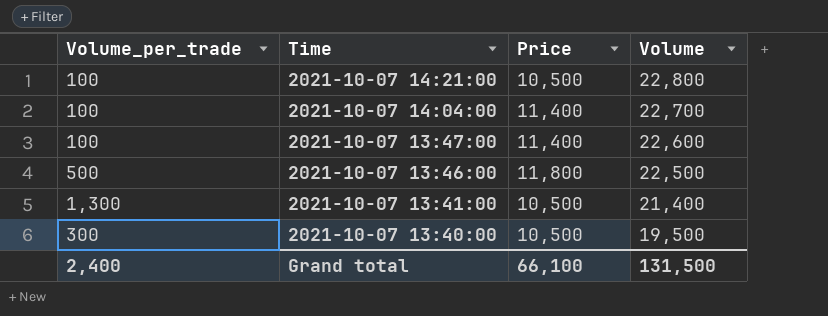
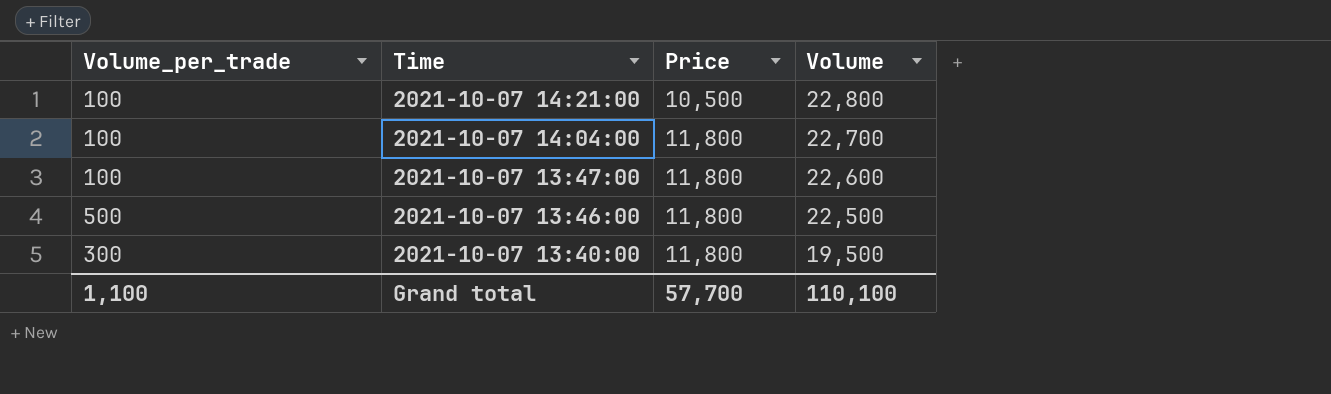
row 2021-10-07 13:41:00: 1,300 | 10,500 | 21,400 -> none
2021-10-07 14:04:00 | Price: 11,400 -> 11,800
2021-10-07 13:47:00 | Price: 11,400 -> 11,800
2021-10-07 13:40:00 | Price: 10,500 -> 11,800
Grand total | Volume_per_trade: 2,400 -> 1,100
Grand total | Price: 66,100 -> 57,700
Grand total | Volume: 131,500 -> 110,100

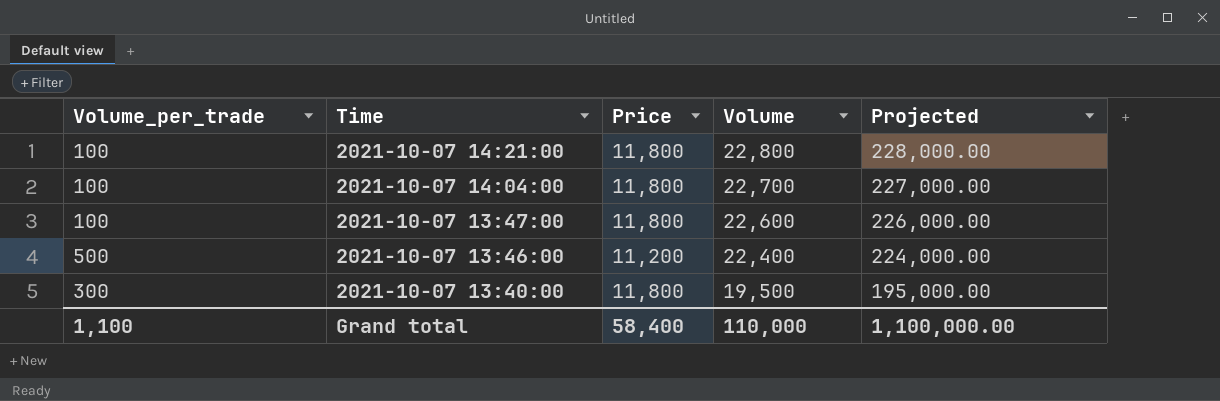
column Projected | formula: none -> [Volume] * 10
2021-10-07 14:21:00 | Price: 10,500 -> 11,800
2021-10-07 13:46:00 | Price: 11,800 -> 11,200
2021-10-07 13:46:00 | Volume: 22,500 -> 22,400
Grand total | Price: 57,700 -> 58,400
Grand total | Volume: 110,100 -> 110,000

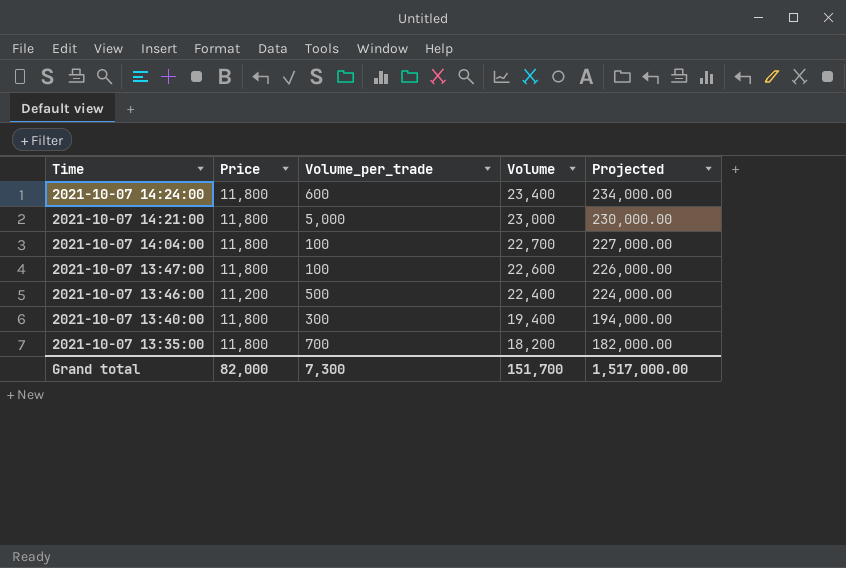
column Volume_per_trade | position: 1 -> 3
row 2021-10-07 14:24:00: none -> 11,800 | 600 | 23,400 | 234,000.00
2021-10-07 14:21:00 | Volume_per_trade: 100 -> 5,000
2021-10-07 14:21:00 | Volume: 22,800 -> 23,000
2021-10-07 14:21:00 | Projected: 228,000.00 -> 230,000.00
2021-10-07 13:40:00 | Volume: 19,500 -> 19,400
2021-10-07 13:40:00 | Projected: 195,000.00 -> 194,000.00
row 2021-10-07 13:35:00: none -> 11,800 | 700 | 18,200 | 182,000.00
Grand total | Price: 58,400 -> 82,000
Grand total | Volume_per_trade: 1,100 -> 7,300
Grand total | Volume: 110,000 -> 151,700
Grand total | Projected: 1,100,000.00 -> 1,517,000.00

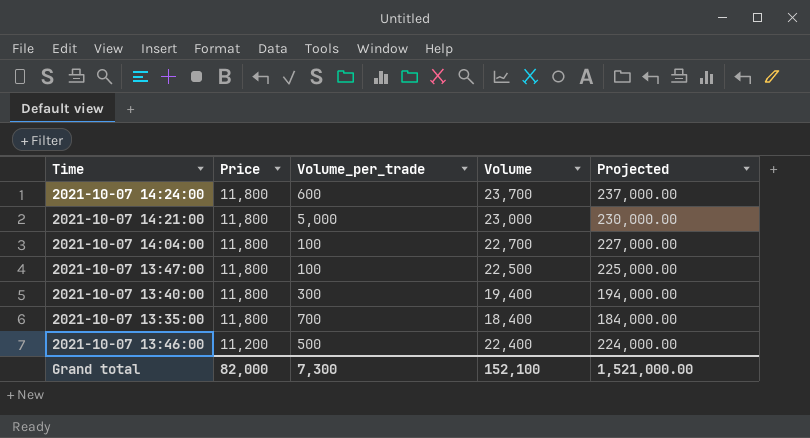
row order: Time descending -> Price descending
2021-10-07 14:24:00 | Volume: 23,400 -> 23,700
2021-10-07 14:24:00 | Projected: 234,000.00 -> 237,000.00
2021-10-07 13:47:00 | Volume: 22,600 -> 22,500
2021-10-07 13:47:00 | Projected: 226,000.00 -> 225,000.00
2021-10-07 13:35:00 | Volume: 18,200 -> 18,400
2021-10-07 13:35:00 | Projected: 182,000.00 -> 184,000.00
Grand total | Volume: 151,700 -> 152,100
Grand total | Projected: 1,517,000.00 -> 1,521,000.00

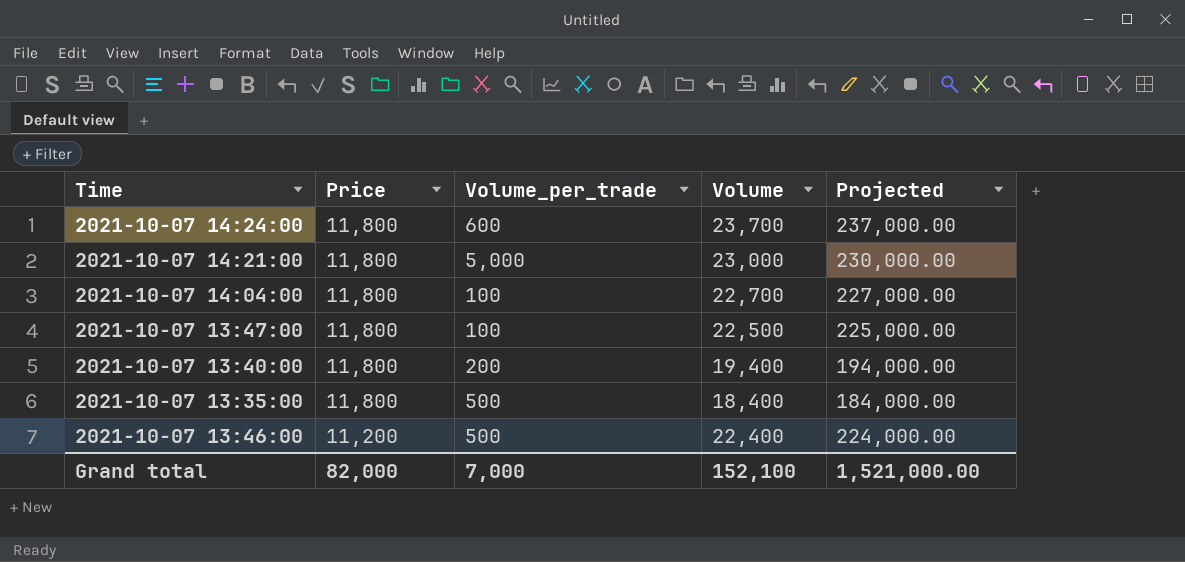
2021-10-07 13:40:00 | Volume_per_trade: 300 -> 200
2021-10-07 13:35:00 | Volume_per_trade: 700 -> 500
Grand total | Volume_per_trade: 7,300 -> 7,000

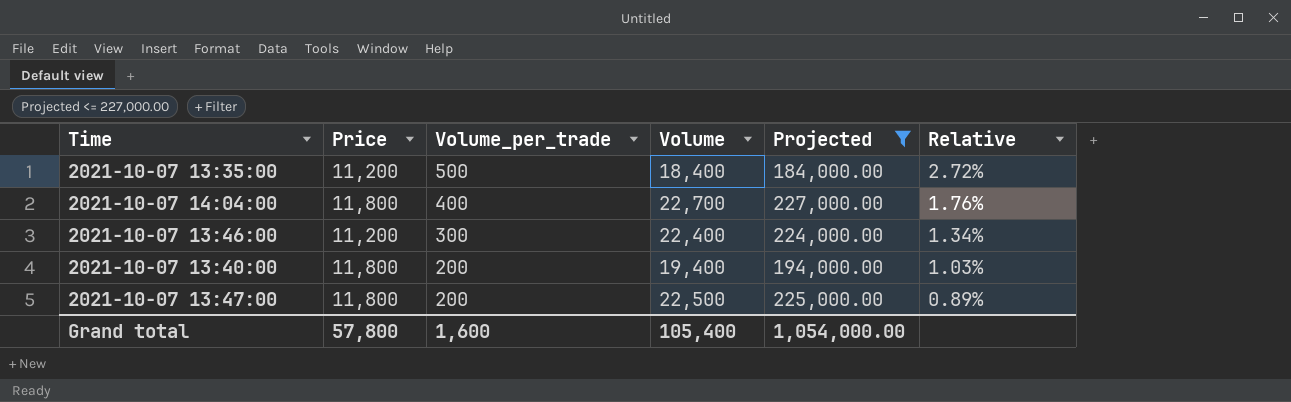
filter: none -> Projected <= 227,000.00
row order: Price descending -> Volume_per_trade descending
column Relative | formula: none -> [Volume_per_trade] / [Volume]
2021-10-07 13:35:00 | Price: 11,800 -> 11,200
2021-10-07 14:04:00 | Volume_per_trade: 100 -> 400
2021-10-07 13:46:00 | Volume_per_trade: 500 -> 300
2021-10-07 13:47:00 | Volume_per_trade: 100 -> 200
Grand total | Price: 82,000 -> 57,800
Grand total | Volume_per_trade: 7,000 -> 1,600
Grand total | Volume: 152,100 -> 105,400
Grand total | Projected: 1,521,000.00 -> 1,054,000.00

